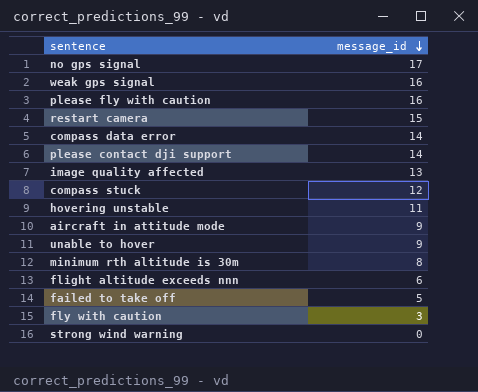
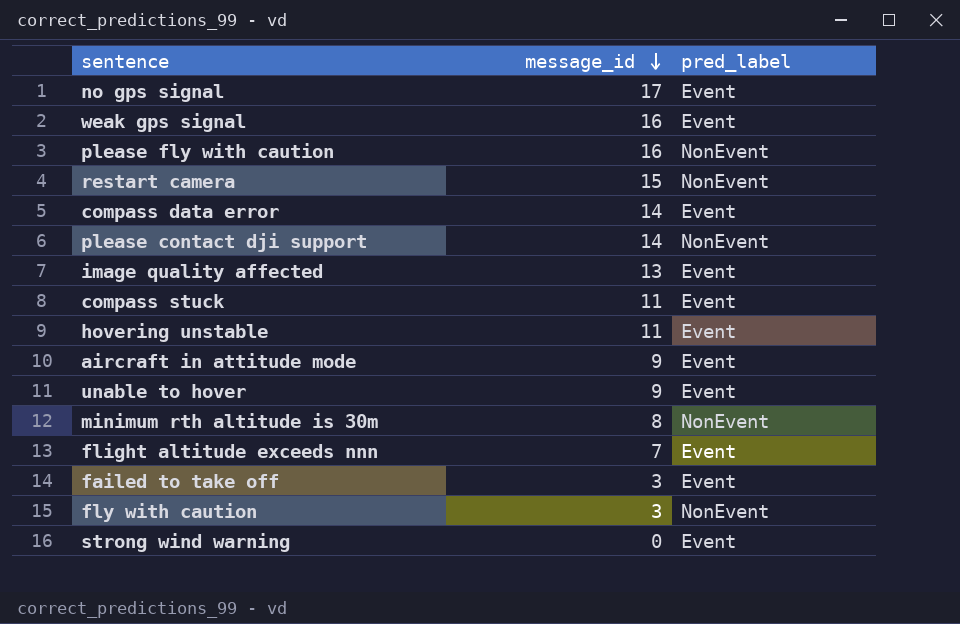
column pred_label | position: none -> 3
compass stuck | message_id: 12 -> 11
flight altitude exceeds nnn | message_id: 6 -> 7
failed to take off | message_id: 5 -> 3

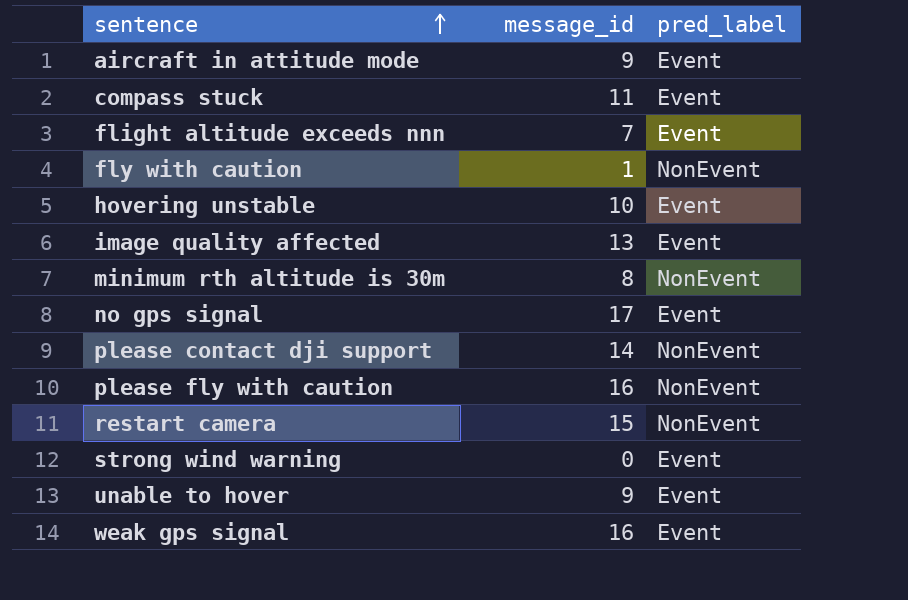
row order: message_id descending -> sentence ascending
row compass data error: 14 | Event -> none
row failed to take off: 3 | Event -> none
fly with caution | message_id: 3 -> 1
hovering unstable | message_id: 11 -> 10

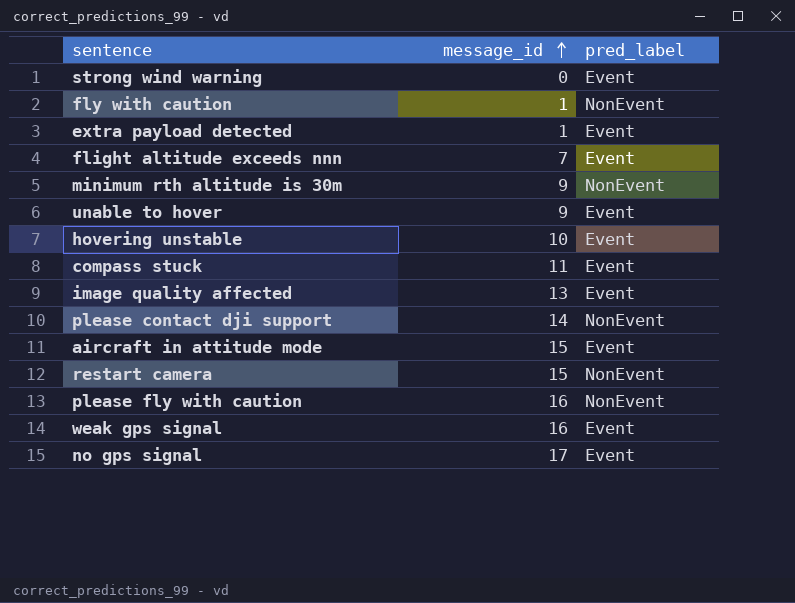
row order: sentence ascending -> message_id ascending
row extra payload detected: none -> 1 | Event
minimum rth altitude is 30m | message_id: 8 -> 9
aircraft in attitude mode | message_id: 9 -> 15

